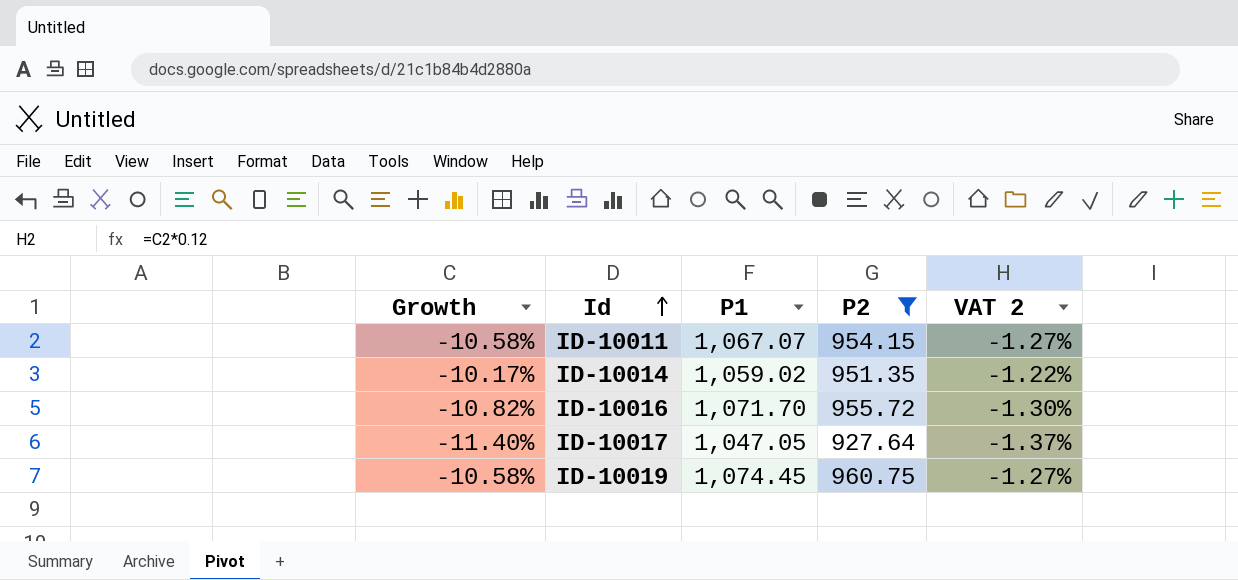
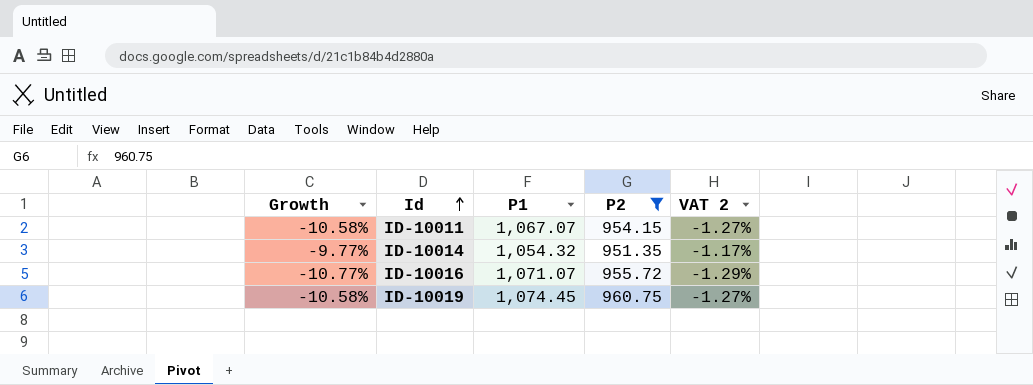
row ID-10017: -11.40% | 1,047.05 | 927.64 | -1.37% -> none
ID-10014 | Growth: -10.17% -> -9.77%
ID-10014 | P1: 1,059.02 -> 1,054.32
ID-10014 | VAT 2: -1.22% -> -1.17%
ID-10016 | Growth: -10.82% -> -10.77%
ID-10016 | P1: 1,071.70 -> 1,071.07
ID-10016 | VAT 2: -1.30% -> -1.29%

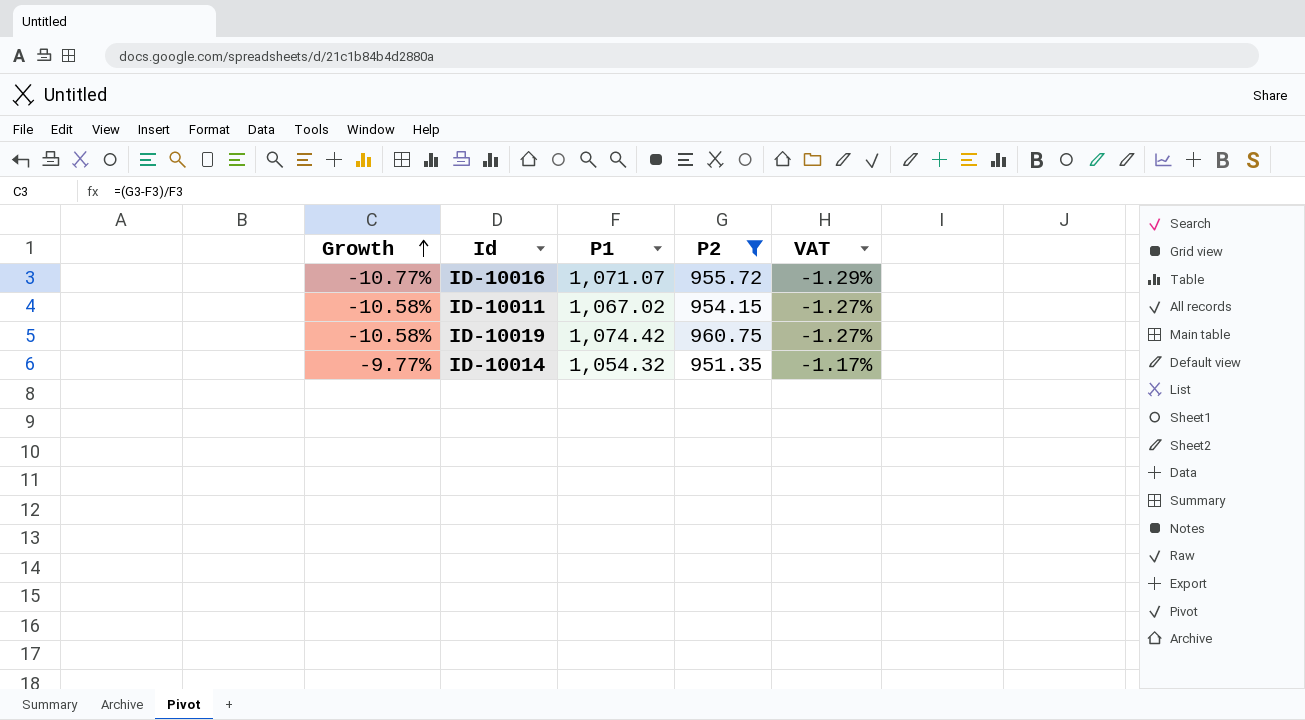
row order: Id ascending -> Growth ascending
column name: VAT 2 -> VAT
ID-10011 | P1: 1,067.07 -> 1,067.02
ID-10019 | P1: 1,074.45 -> 1,074.42

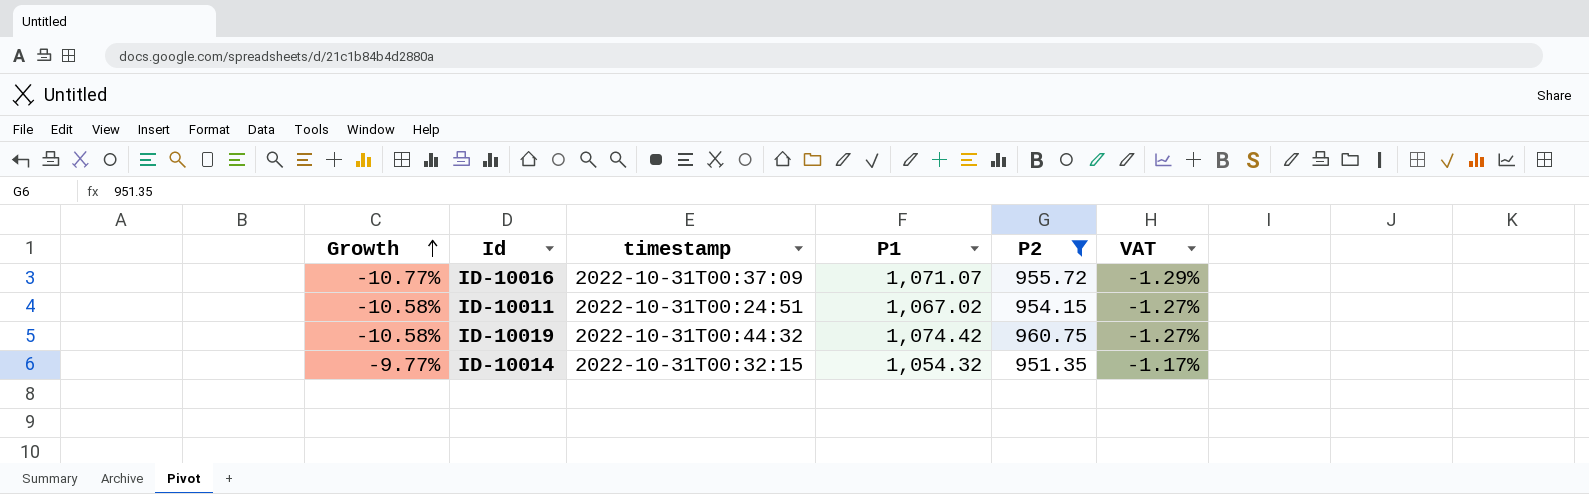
column timestamp | position: none -> 3

